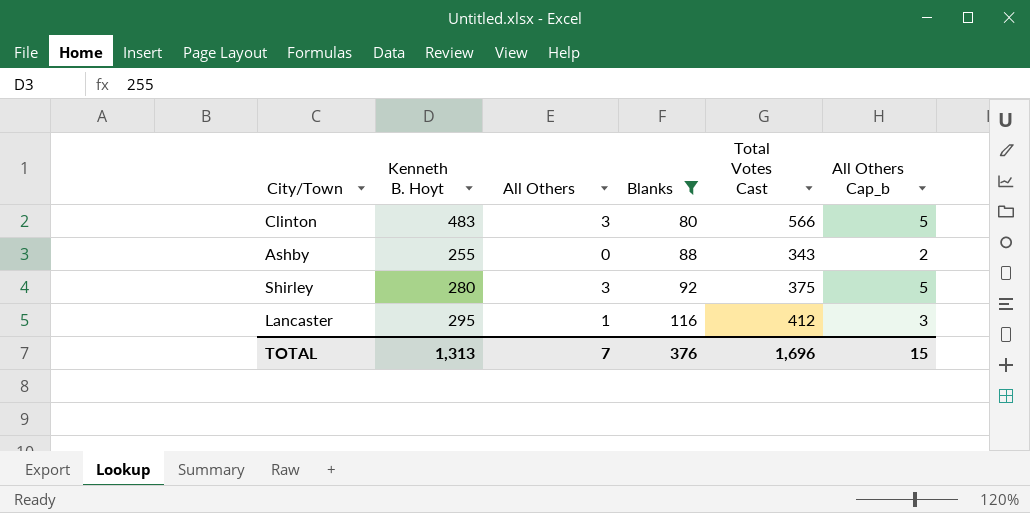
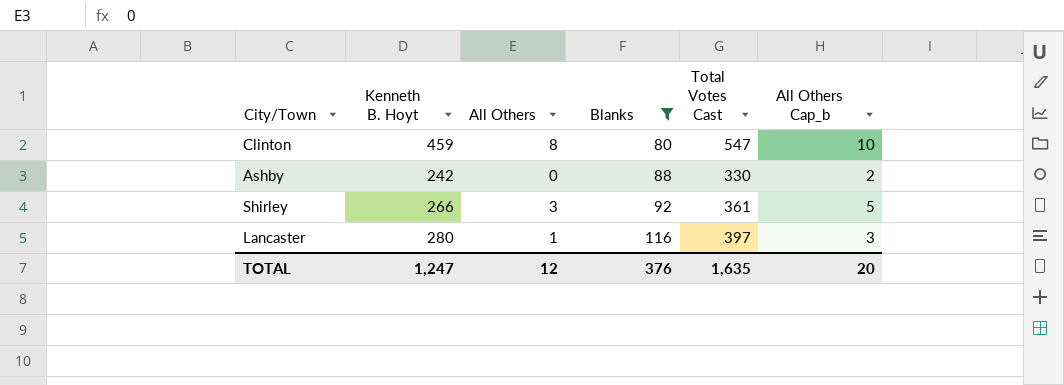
Clinton | Kenneth B. Hoyt: 483 -> 459
Clinton | All Others: 3 -> 8
Clinton | Total Votes Cast: 566 -> 547
Clinton | All Others Cap_b: 5 -> 10
Ashby | Kenneth B. Hoyt: 255 -> 242
Ashby | Total Votes Cast: 343 -> 330
Shirley | Kenneth B. Hoyt: 280 -> 266
Shirley | Total Votes Cast: 375 -> 361
Lancaster | Kenneth B. Hoyt: 295 -> 280
Lancaster | Total Votes Cast: 412 -> 397
TOTAL | Kenneth B. Hoyt: 1,313 -> 1,247
TOTAL | All Others: 7 -> 12
TOTAL | Total Votes Cast: 1,696 -> 1,635
TOTAL | All Others Cap_b: 15 -> 20

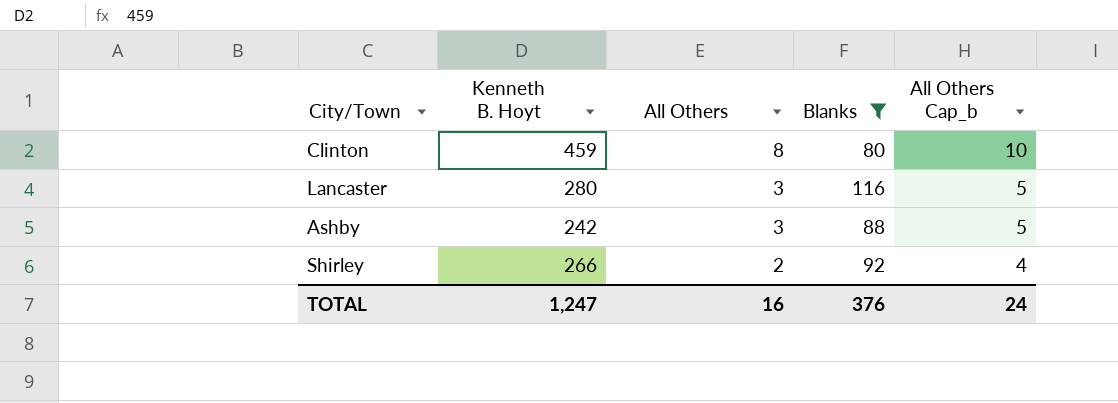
row order: Blanks ascending -> All Others descending
column Total Votes Cast | formula: [Kenneth B. Hoyt] + [All Others] + [Blanks] -> none
Lancaster | All Others: 1 -> 3
Lancaster | All Others Cap_b: 3 -> 5
Ashby | All Others: 0 -> 3
Ashby | All Others Cap_b: 2 -> 5
Shirley | All Others: 3 -> 2
Shirley | All Others Cap_b: 5 -> 4
TOTAL | All Others: 12 -> 16
TOTAL | All Others Cap_b: 20 -> 24

